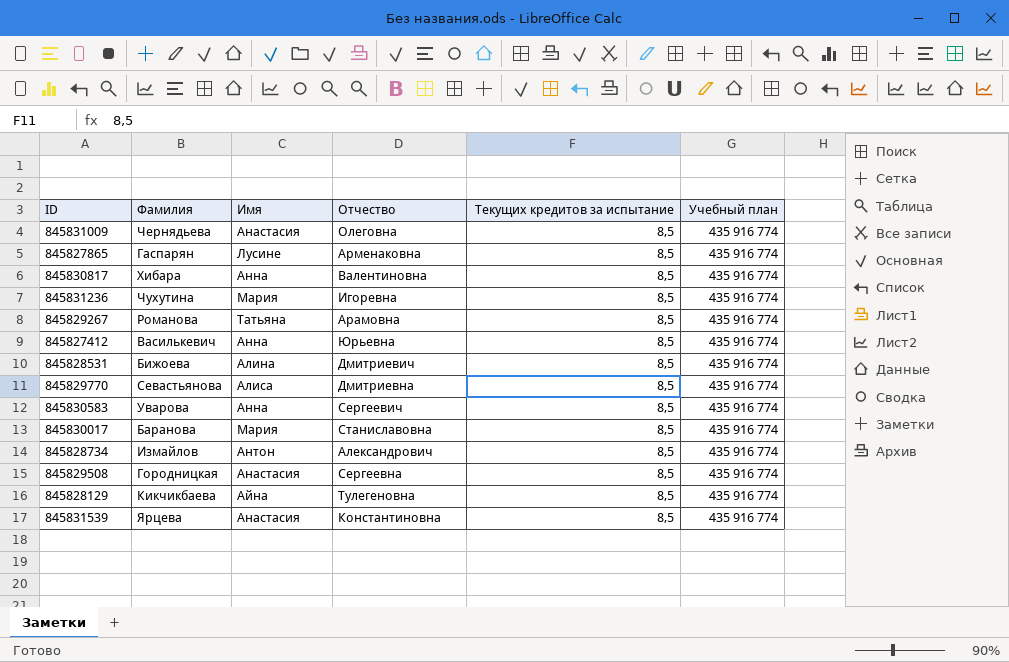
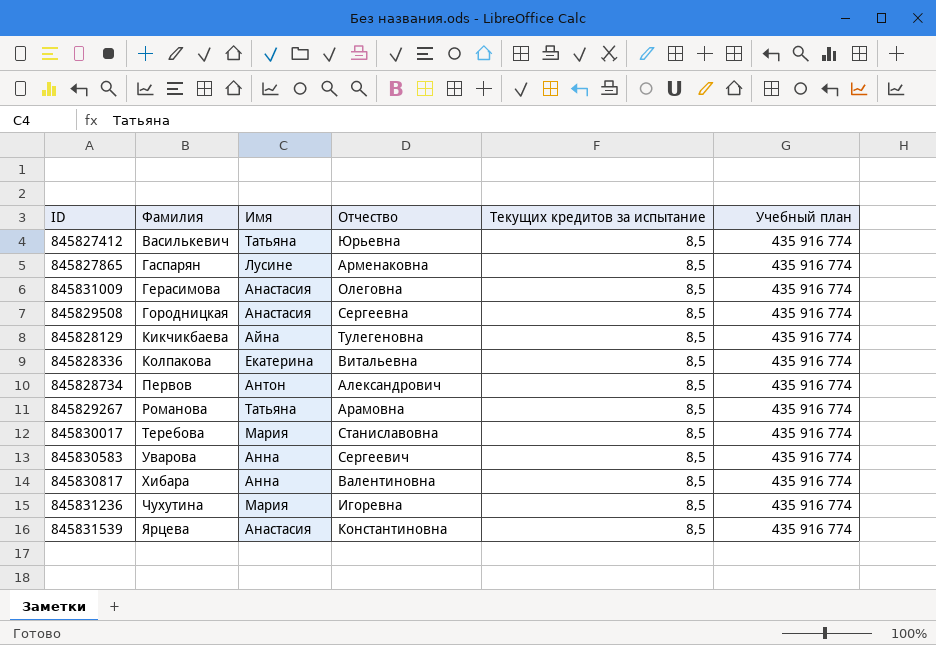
row order: none -> Фамилия ascending
row 845828531: Бижоева | Алина | Дмитриевич | 8,5 | 435 916 774 -> none
row 845829770: Севастьянова | Алиса | Дмитриевна | 8,5 | 435 916 774 -> none
845827412 | Имя: Анна -> Татьяна
845831009 | Фамилия: Чернядьева -> Герасимова
row 845828336: none -> Колпакова | Екатерина | Витальевна | 8,5 | 435 916 774
845828734 | Фамилия: Измайлов -> Первов
845830017 | Фамилия: Баранова -> Теребова

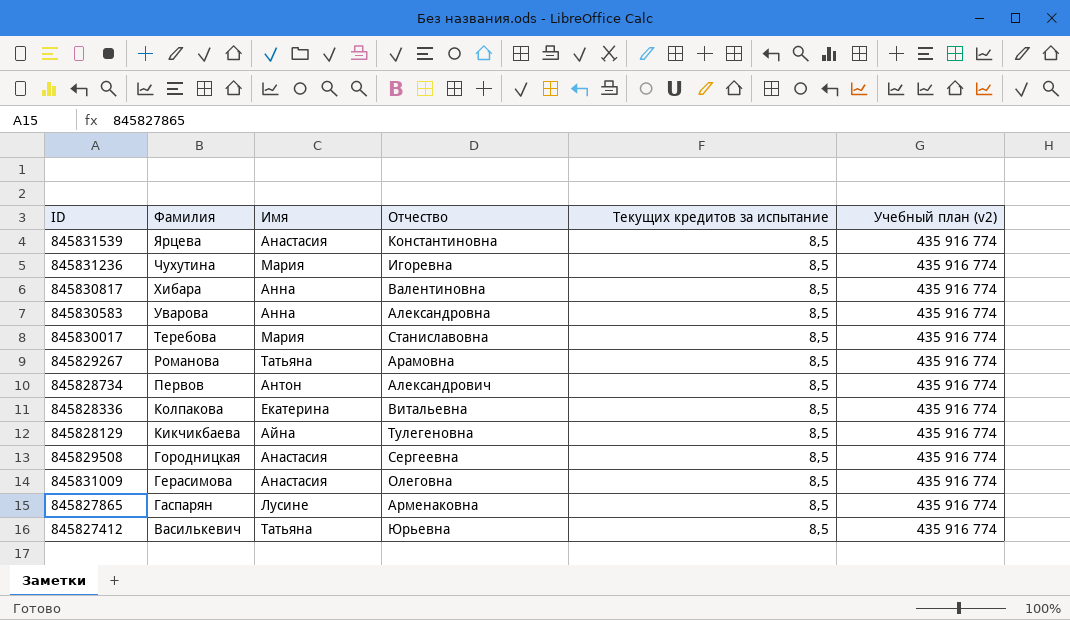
row order: Фамилия ascending -> Фамилия descending
column name: Учебный план -> Учебный план (v2)
845830583 | Отчество: Сергеевич -> Александровна

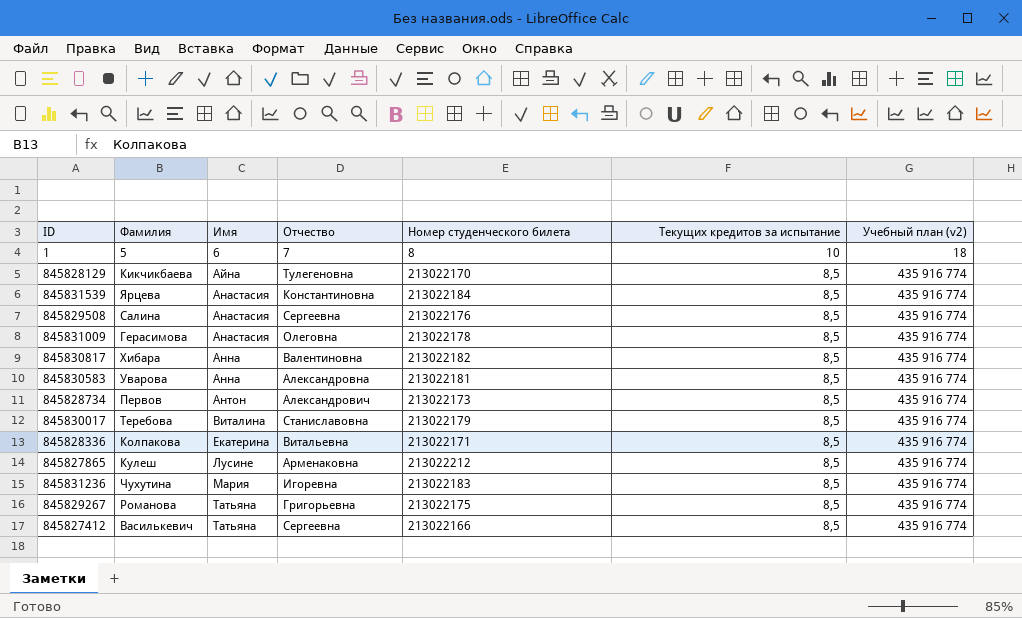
row order: Фамилия descending -> Имя ascending
column Номер студенческого билета | position: none -> 5
row 1: none -> 5 | 6 | 7 | 8 | 10 | 18
845829508 | Фамилия: Городницкая -> Салина
845830017 | Имя: Мария -> Виталина
845827865 | Фамилия: Гаспарян -> Кулеш
845829267 | Отчество: Арамовна -> Григорьевна
845827412 | Отчество: Юрьевна -> Сергеевна

